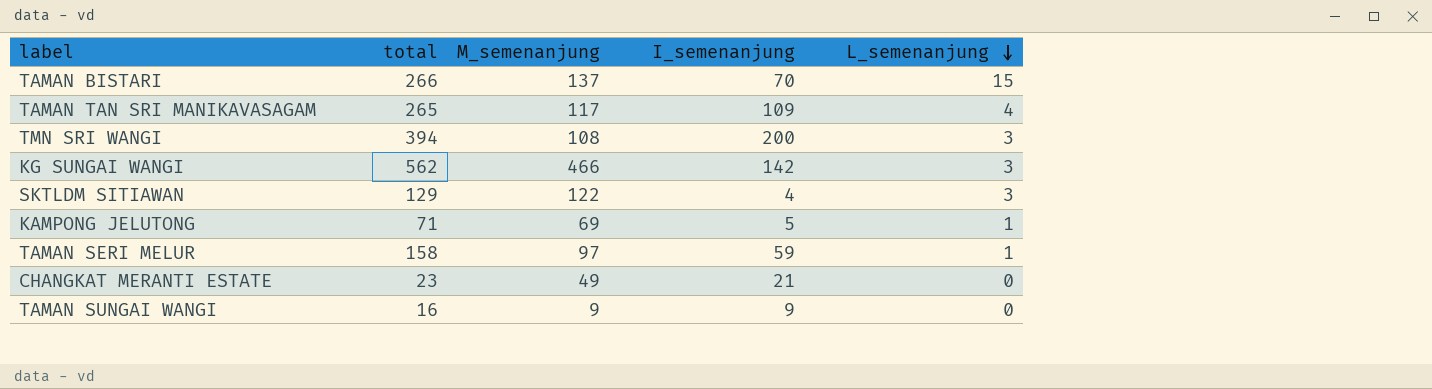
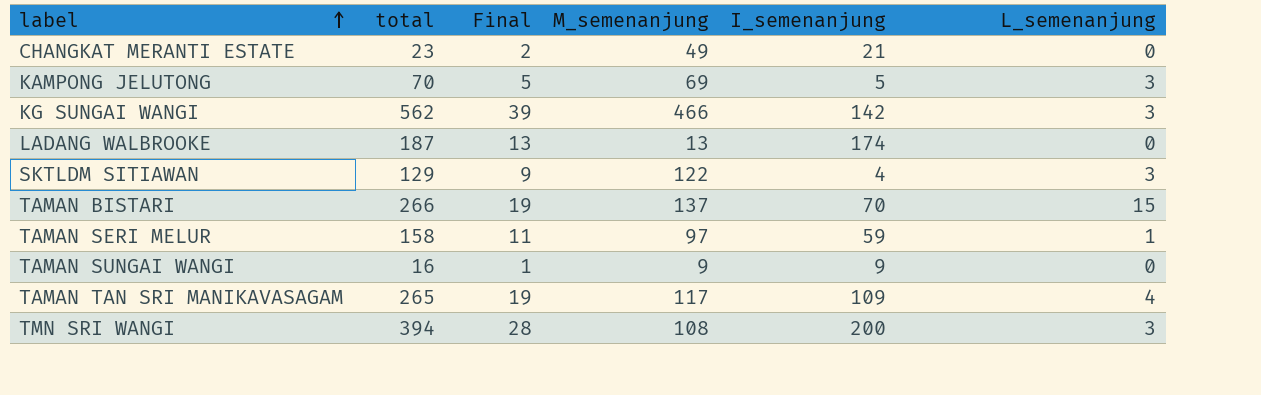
row order: L_semenanjung descending -> label ascending
column Final | formula: none -> [total] * 0.07
KAMPONG JELUTONG | total: 71 -> 70
KAMPONG JELUTONG | L_semenanjung: 1 -> 3
row LADANG WALBROOKE: none -> 187 | 13 | 13 | 174 | 0

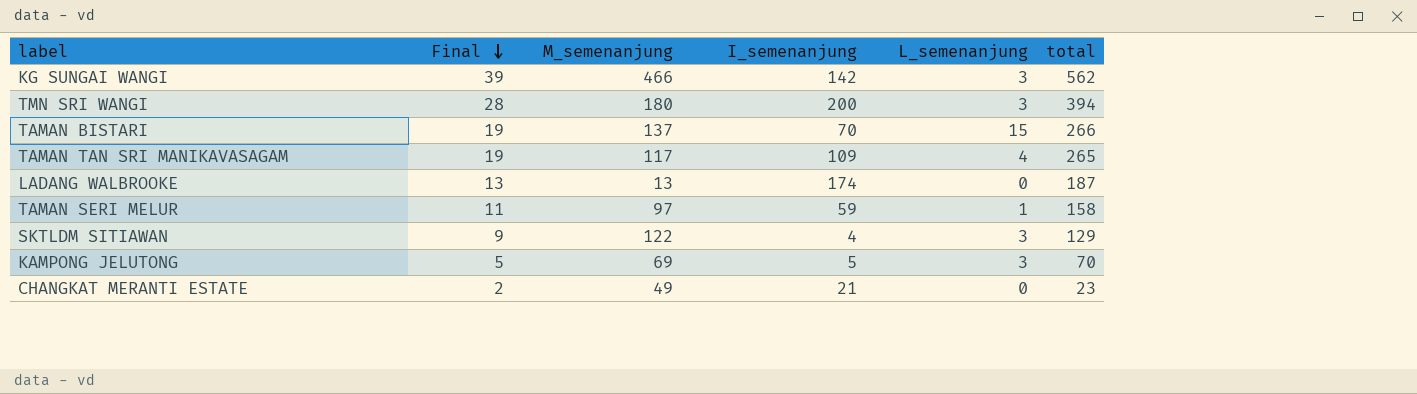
row order: label ascending -> Final descending
column total | position: 2 -> 6
row TAMAN SUNGAI WANGI: 16 | 1 | 9 | 9 | 0 -> none
TMN SRI WANGI | M_semenanjung: 108 -> 180

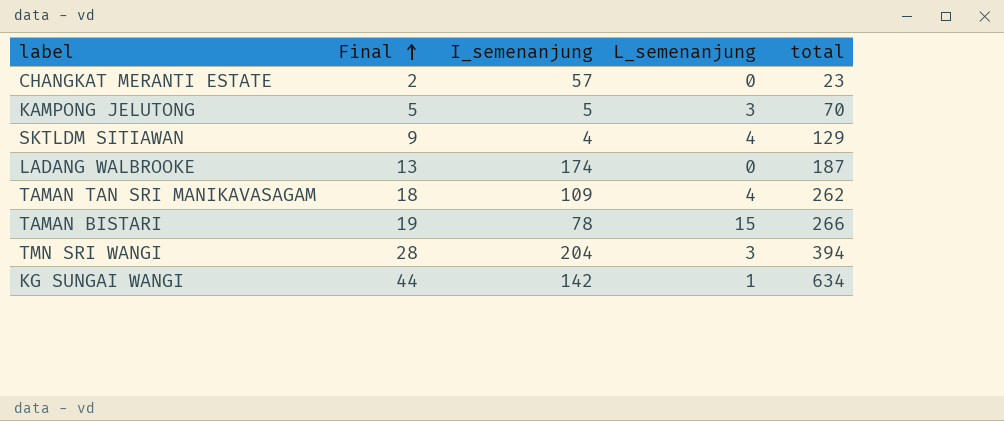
row order: Final descending -> Final ascending
column M_semenanjung | position: 3 -> none
row TAMAN SERI MELUR: 11 | 97 | 59 | 1 | 158 -> none
CHANGKAT MERANTI ESTATE | I_semenanjung: 21 -> 57
SKTLDM SITIAWAN | L_semenanjung: 3 -> 4
TAMAN TAN SRI MANIKAVASAGAM | Final: 19 -> 18
TAMAN TAN SRI MANIKAVASAGAM | total: 265 -> 262
TAMAN BISTARI | I_semenanjung: 70 -> 78
TMN SRI WANGI | I_semenanjung: 200 -> 204
KG SUNGAI WANGI | Final: 39 -> 44
KG SUNGAI WANGI | L_semenanjung: 3 -> 1
KG SUNGAI WANGI | total: 562 -> 634

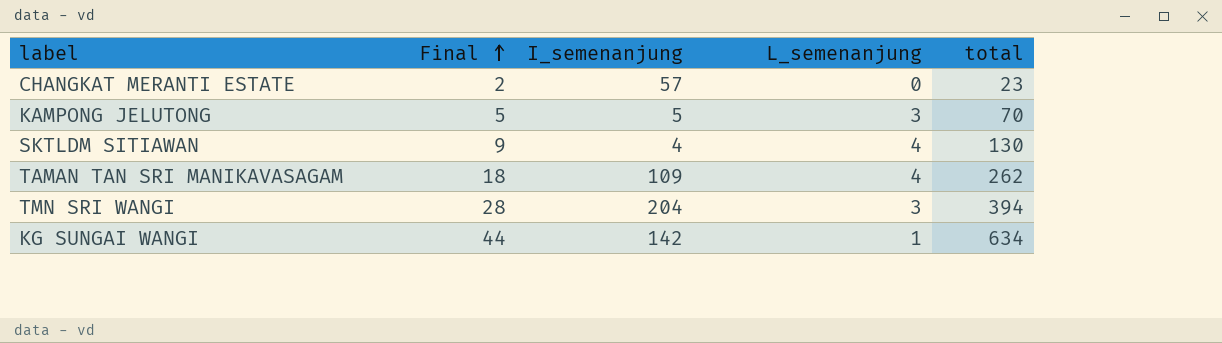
row LADANG WALBROOKE: 13 | 174 | 0 | 187 -> none
row TAMAN BISTARI: 19 | 78 | 15 | 266 -> none
SKTLDM SITIAWAN | total: 129 -> 130

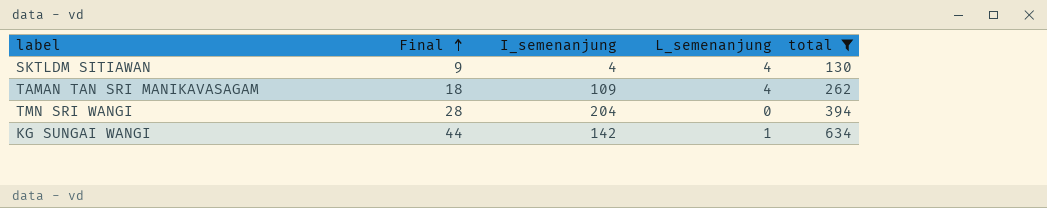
filter: none -> total >= 130
TMN SRI WANGI | L_semenanjung: 3 -> 0

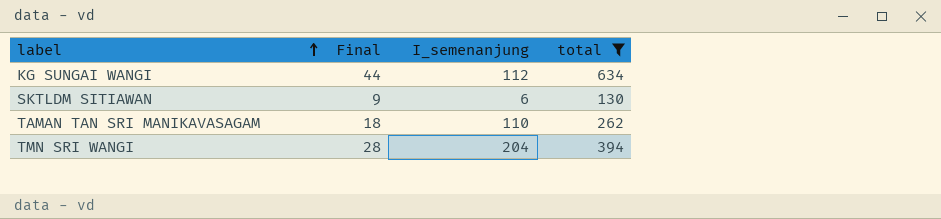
row order: Final ascending -> label ascending
column L_semenanjung | position: 4 -> none
KG SUNGAI WANGI | I_semenanjung: 142 -> 112
SKTLDM SITIAWAN | I_semenanjung: 4 -> 6
TAMAN TAN SRI MANIKAVASAGAM | I_semenanjung: 109 -> 110

